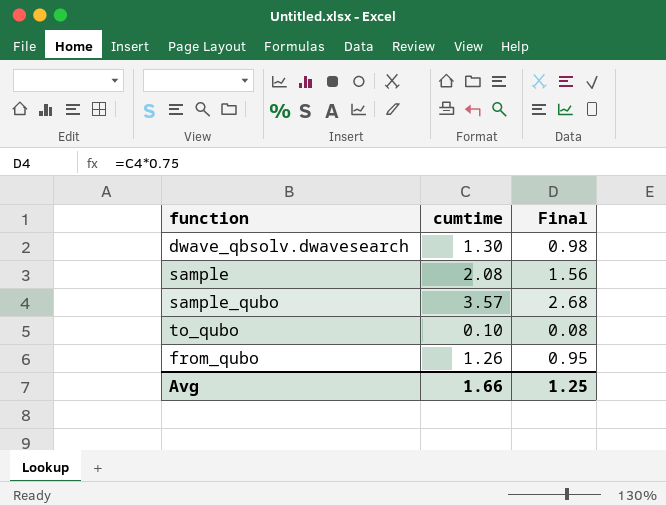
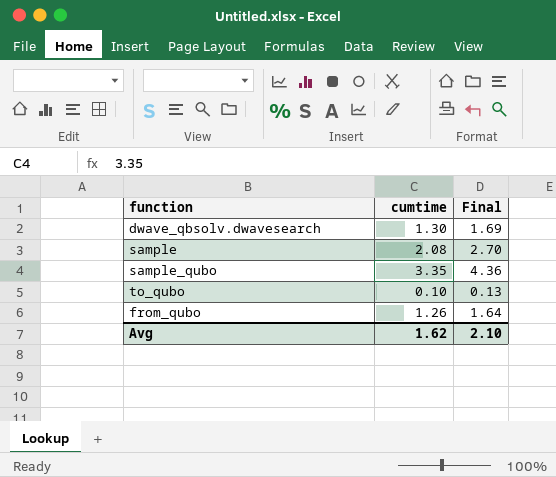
column Final | formula: [cumtime] * 0.75 -> [cumtime] * 1.3
sample_qubo | cumtime: 3.57 -> 3.35
Avg | cumtime: 1.66 -> 1.62
Avg | Final: 1.25 -> 2.10

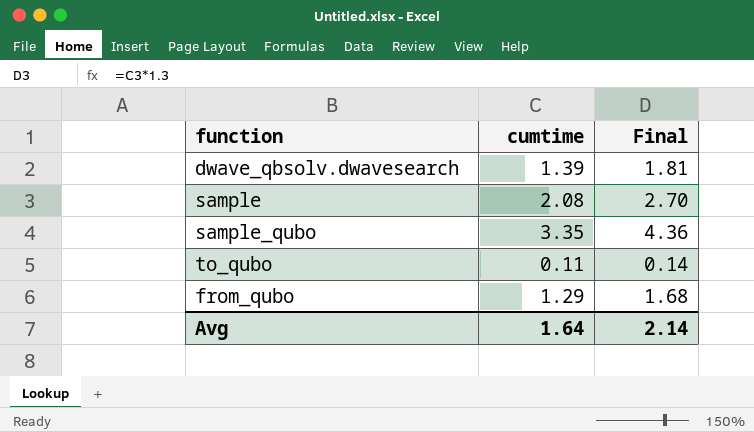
dwave_qbsolv.dwavesearch | cumtime: 1.30 -> 1.39
dwave_qbsolv.dwavesearch | Final: 1.69 -> 1.81
to_qubo | cumtime: 0.10 -> 0.11
to_qubo | Final: 0.13 -> 0.14
from_qubo | cumtime: 1.26 -> 1.29
from_qubo | Final: 1.64 -> 1.68
Avg | cumtime: 1.62 -> 1.64
Avg | Final: 2.10 -> 2.14

